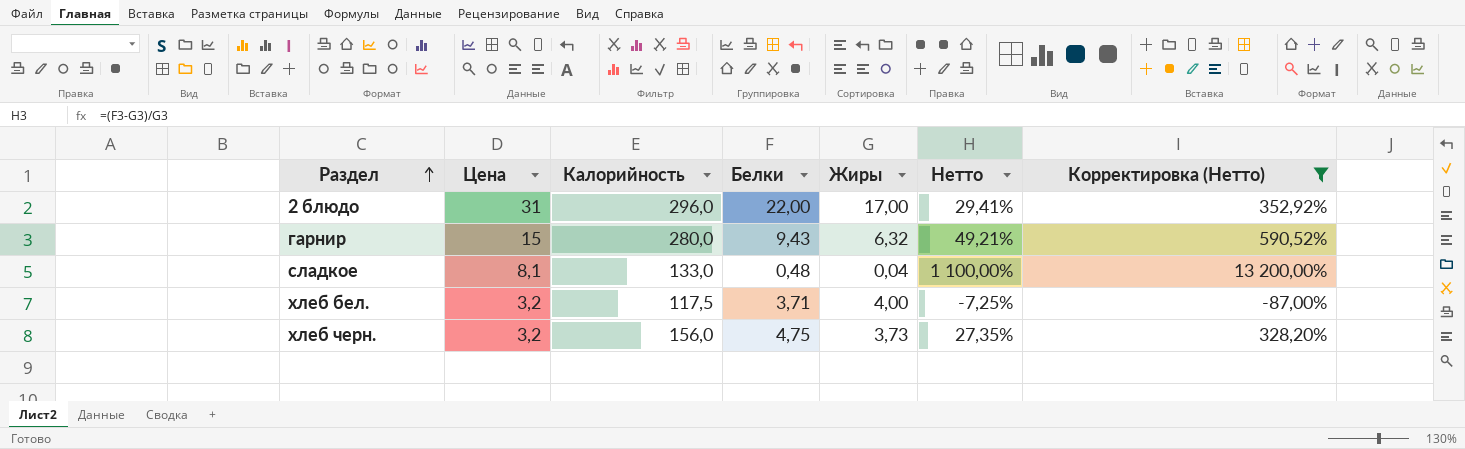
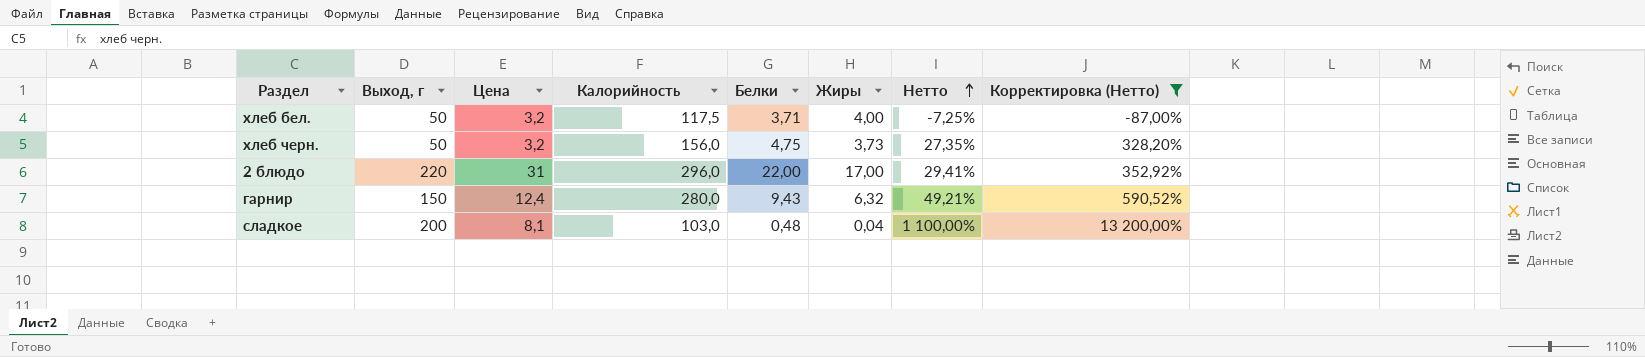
row order: Раздел ascending -> Нетто ascending
column Выход, г | position: none -> 2
гарнир | Цена: 15 -> 12,4
сладкое | Калорийность: 133,0 -> 103,0

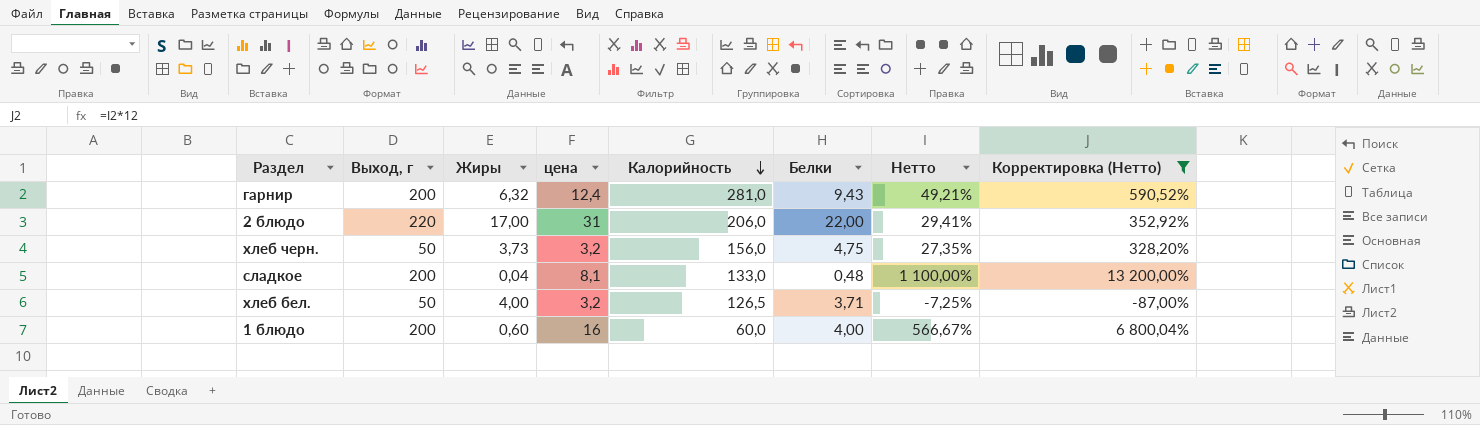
row order: Нетто ascending -> Калорийность descending
column Жиры | position: 6 -> 3
column name: Цена -> цена
гарнир | Выход, г: 150 -> 200
гарнир | Калорийность: 280,0 -> 281,0
2 блюдо | Калорийность: 296,0 -> 206,0
сладкое | Калорийность: 103,0 -> 133,0
хлеб бел. | Калорийность: 117,5 -> 126,5
row 1 блюдо: none -> 200 | 0,60 | 16 | 60,0 | 4,00 | 566,67% | 6 800,04%

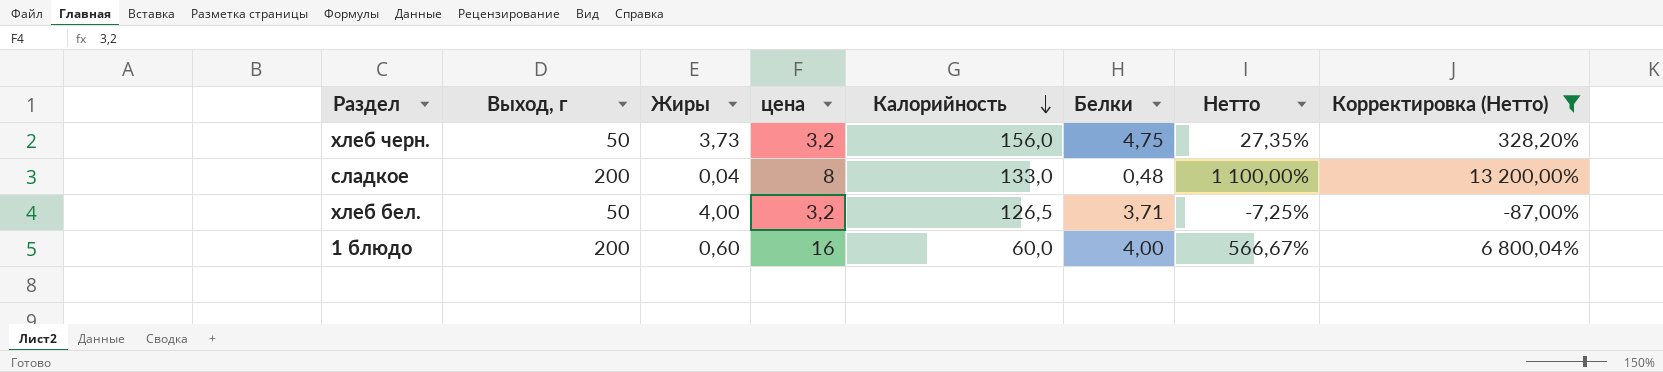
row гарнир: 200 | 6,32 | 12,4 | 281,0 | 9,43 | 49,21% | 590,52% -> none
row 2 блюдо: 220 | 17,00 | 31 | 206,0 | 22,00 | 29,41% | 352,92% -> none
сладкое | цена: 8,1 -> 8

